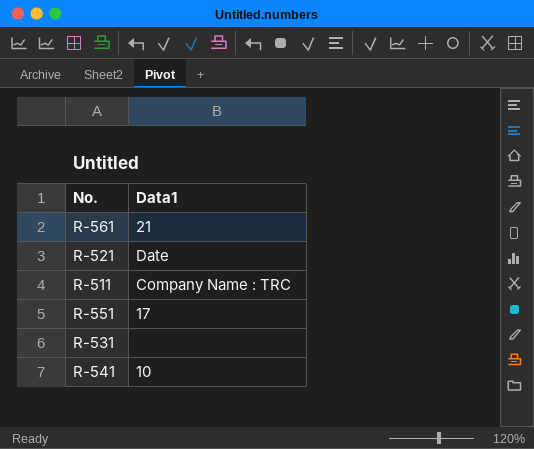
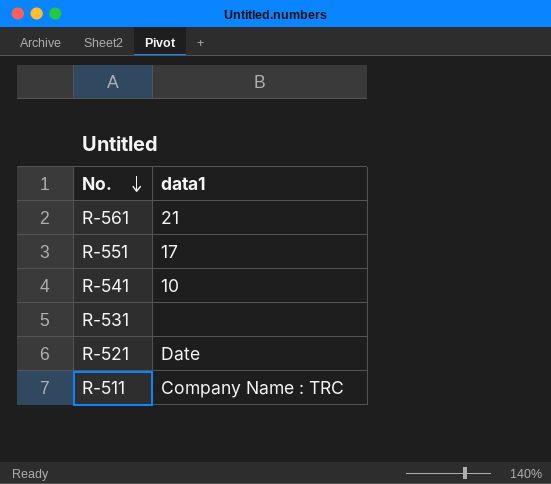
row order: none -> No. descending
column name: Data1 -> data1

